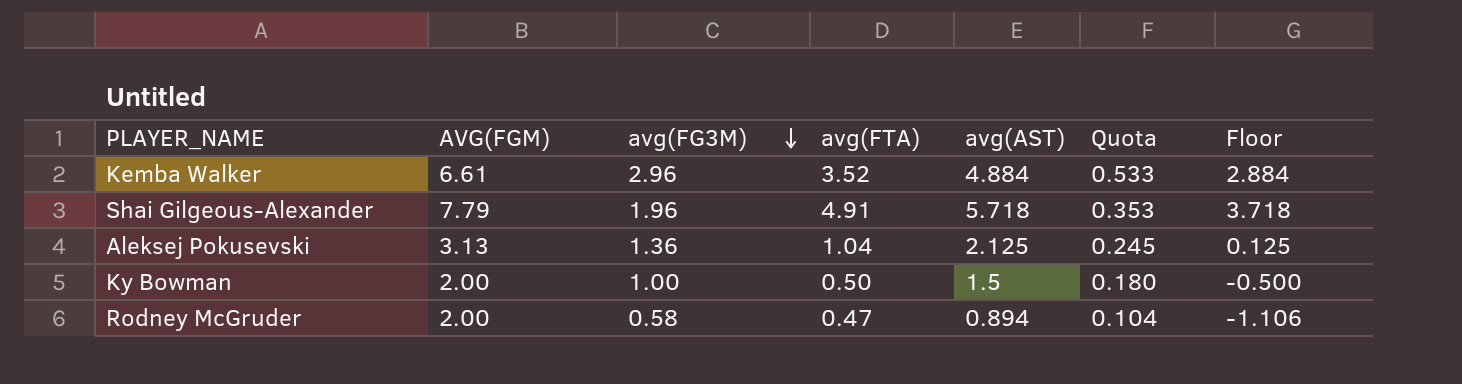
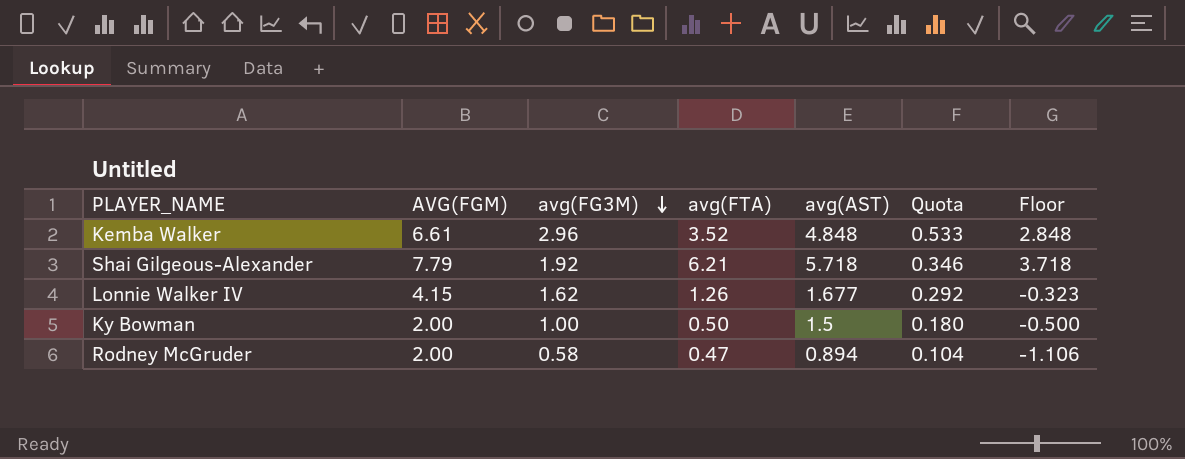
row Aleksej Pokusevski: 3.13 | 1.36 | 1.04 | 2.125 | 0.245 | 0.125 -> none
Kemba Walker | avg(AST): 4.884 -> 4.848
Kemba Walker | Floor: 2.884 -> 2.848
Shai Gilgeous-Alexander | avg(FG3M): 1.96 -> 1.92
Shai Gilgeous-Alexander | avg(FTA): 4.91 -> 6.21
Shai Gilgeous-Alexander | Quota: 0.353 -> 0.346
row Lonnie Walker IV: none -> 4.15 | 1.62 | 1.26 | 1.677 | 0.292 | -0.323

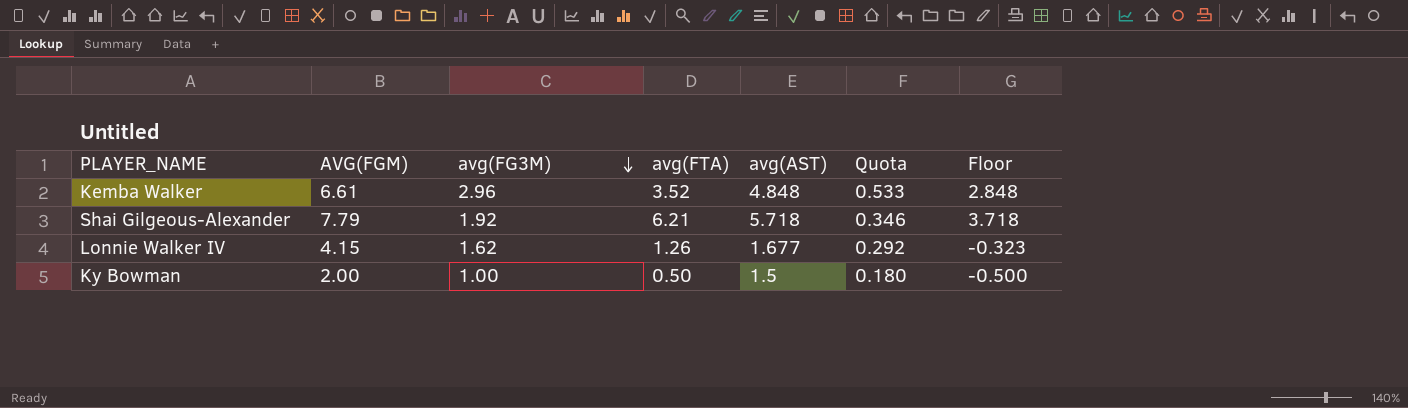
row Rodney McGruder: 2.00 | 0.58 | 0.47 | 0.894 | 0.104 | -1.106 -> none

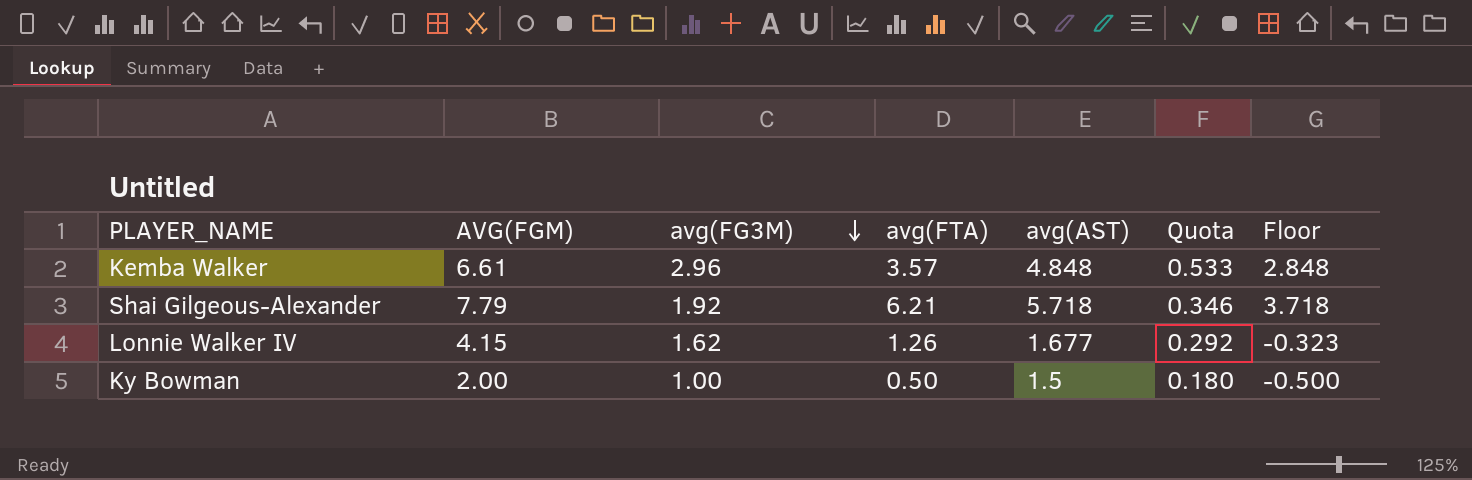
Kemba Walker | avg(FTA): 3.52 -> 3.57

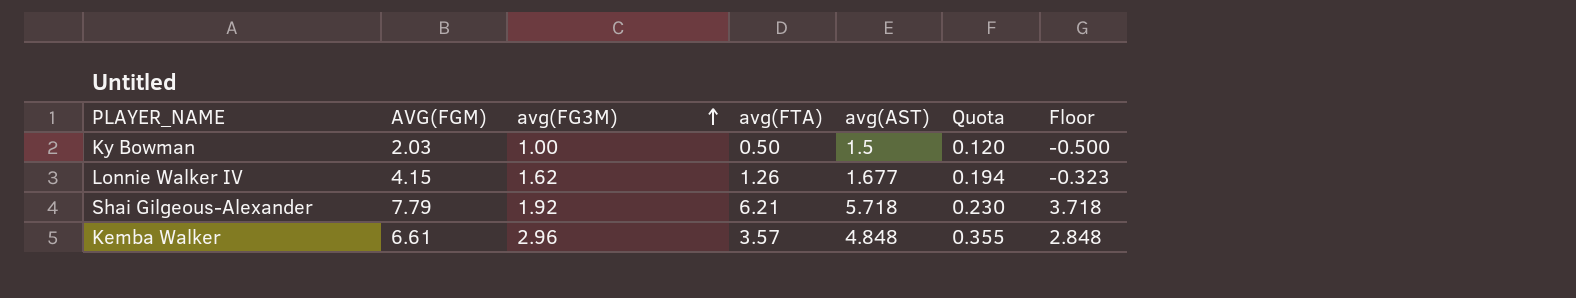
row order: avg(FG3M) descending -> avg(FG3M) ascending
column Quota | formula: [avg(FG3M)] * 0.18 -> [avg(FG3M)] * 0.12
Ky Bowman | AVG(FGM): 2.00 -> 2.03

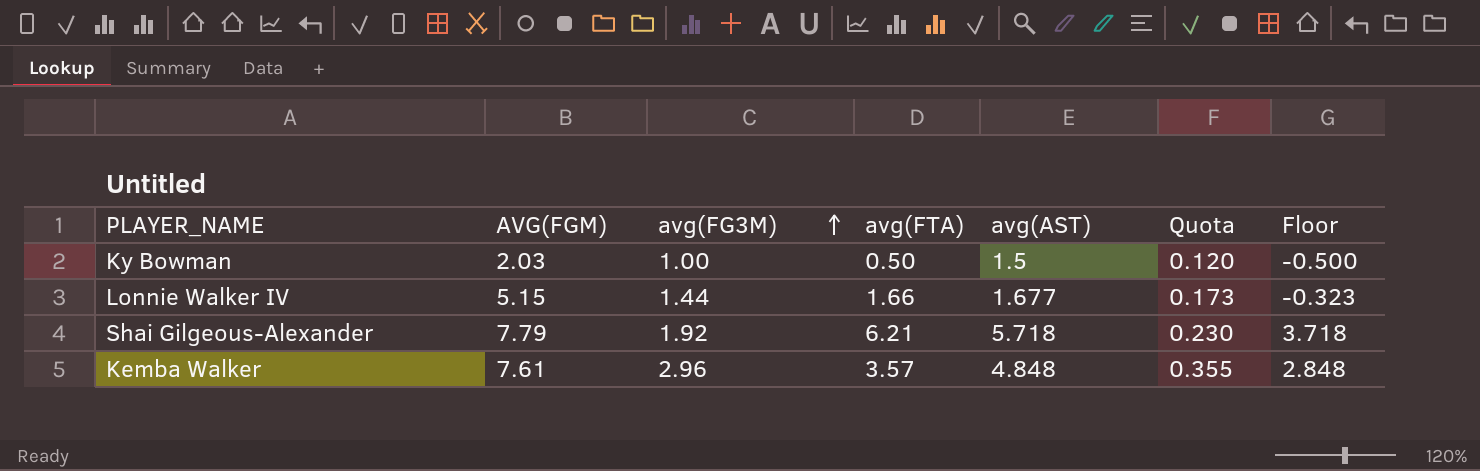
Lonnie Walker IV | AVG(FGM): 4.15 -> 5.15
Lonnie Walker IV | avg(FG3M): 1.62 -> 1.44
Lonnie Walker IV | avg(FTA): 1.26 -> 1.66
Lonnie Walker IV | Quota: 0.194 -> 0.173
Kemba Walker | AVG(FGM): 6.61 -> 7.61

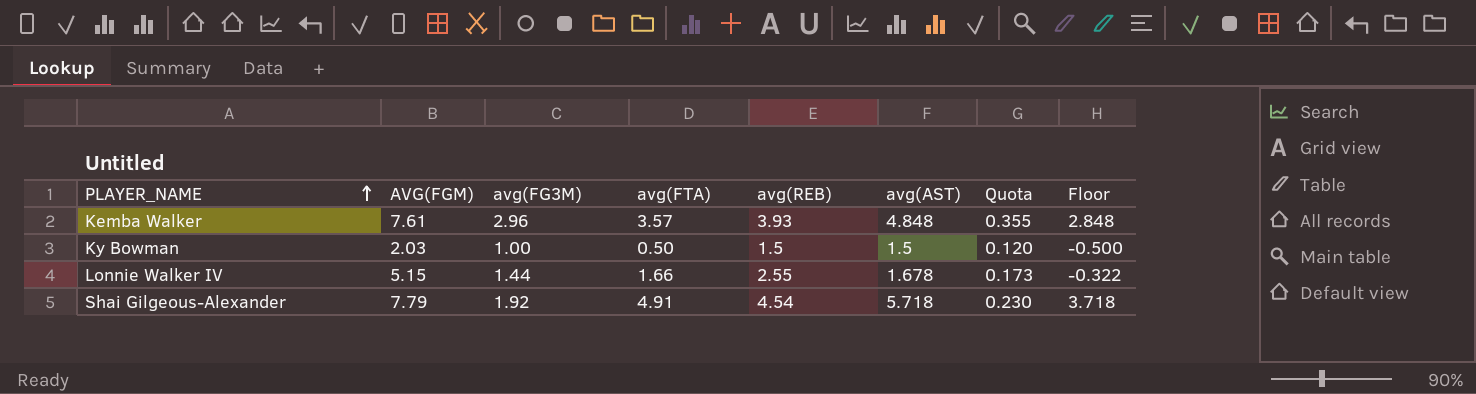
row order: avg(FG3M) ascending -> PLAYER_NAME ascending
column avg(REB) | position: none -> 5
Lonnie Walker IV | avg(AST): 1.677 -> 1.678
Lonnie Walker IV | Floor: -0.323 -> -0.322
Shai Gilgeous-Alexander | avg(FTA): 6.21 -> 4.91

